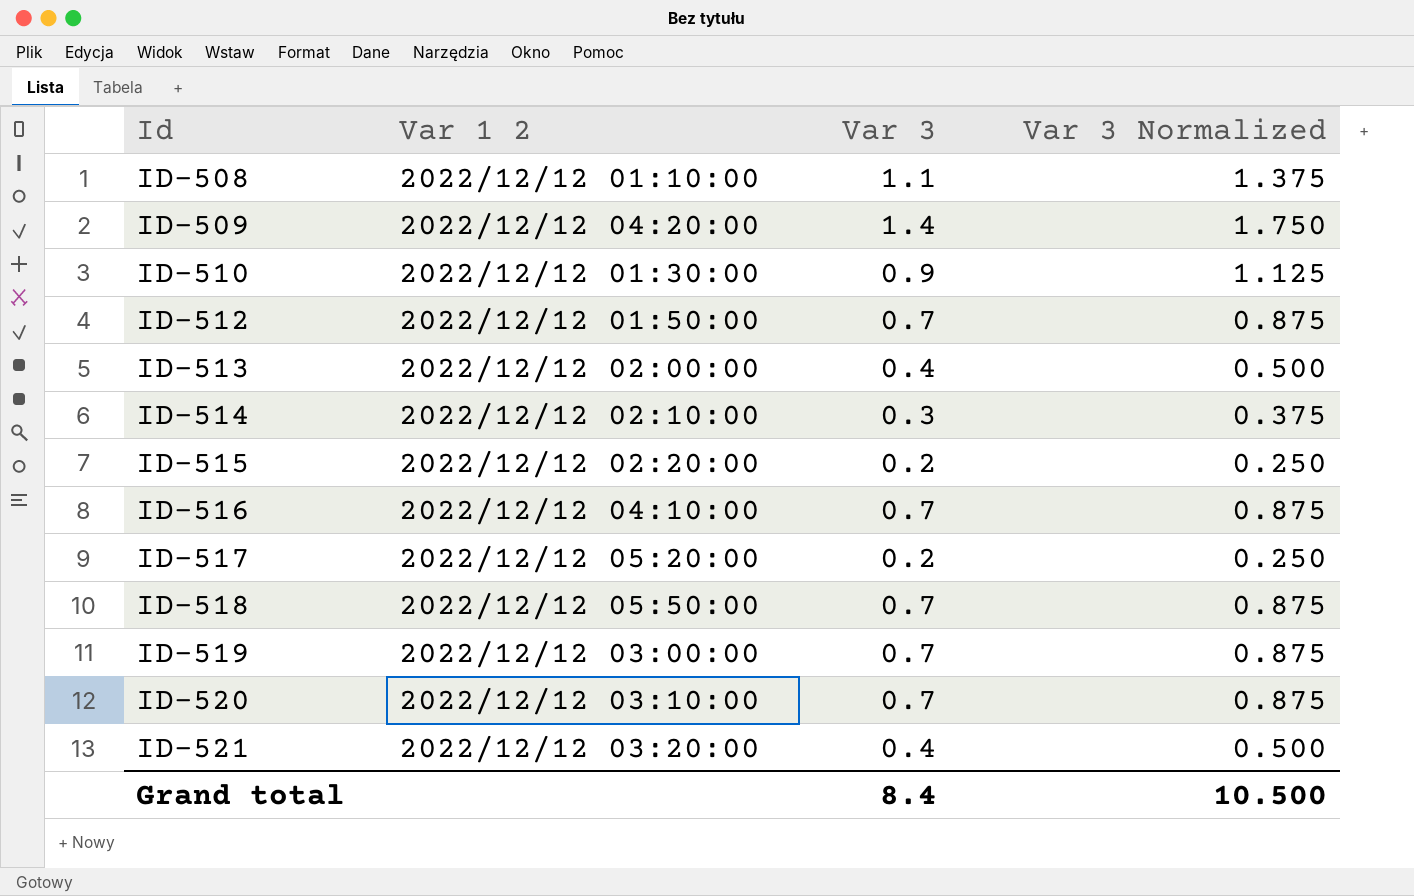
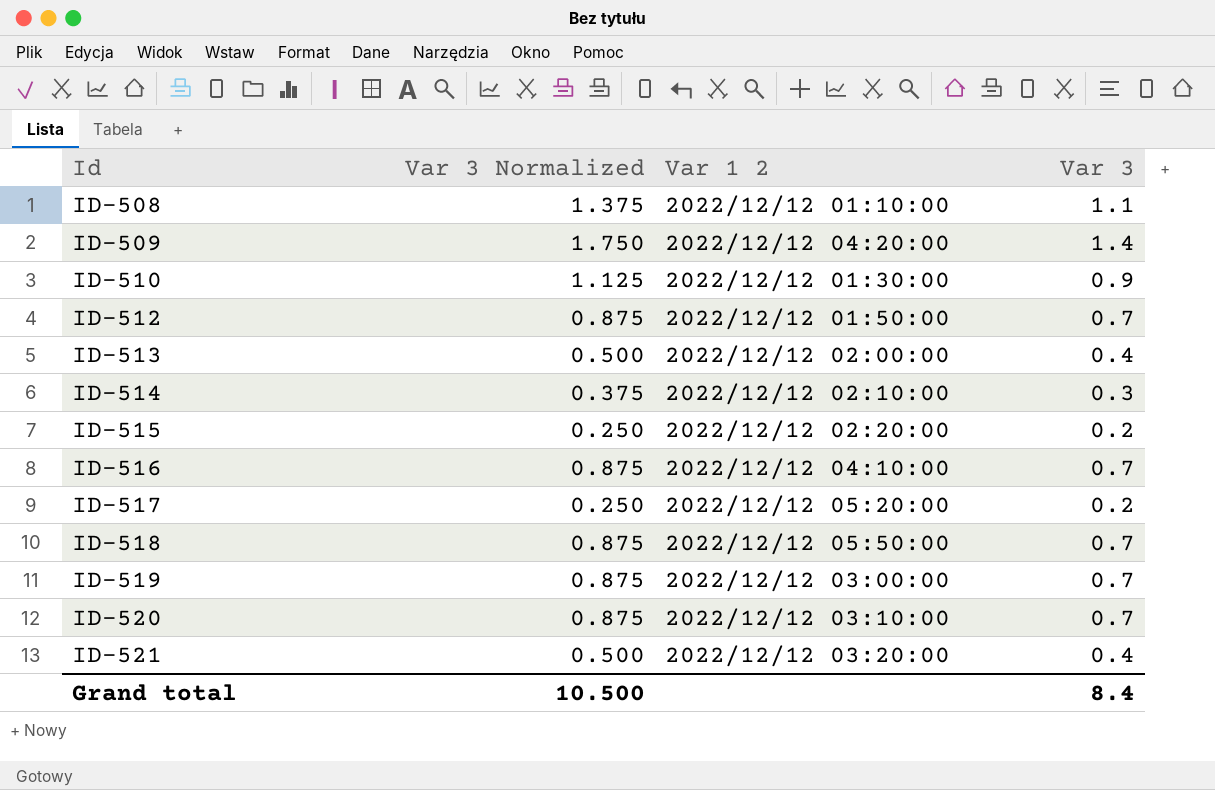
column Var 3 Normalized | position: 4 -> 2

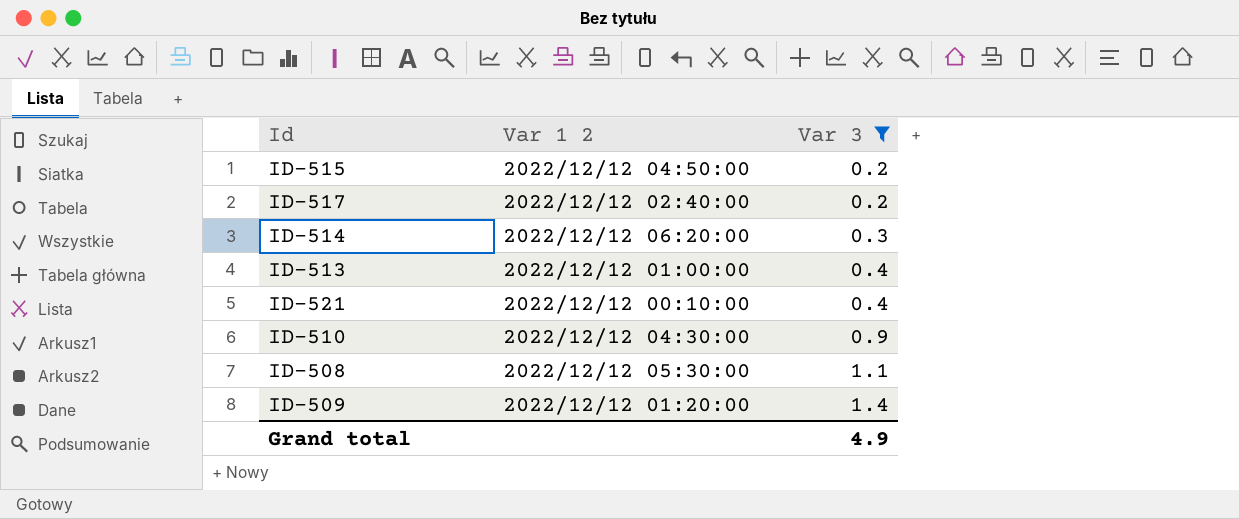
filter: none -> Var 3 != 0.7
row order: Id ascending -> Var 3 ascending
column Var 3 Normalized | formula: [Var 3] * 1.25 -> none
ID-515 | Var 1 2: 2022/12/12 02:20:00 -> 2022/12/12 04:50:00
ID-517 | Var 1 2: 2022/12/12 05:20:00 -> 2022/12/12 02:40:00
ID-514 | Var 1 2: 2022/12/12 02:10:00 -> 2022/12/12 06:20:00
ID-513 | Var 1 2: 2022/12/12 02:00:00 -> 2022/12/12 01:00:00
ID-521 | Var 1 2: 2022/12/12 03:20:00 -> 2022/12/12 00:10:00
ID-510 | Var 1 2: 2022/12/12 01:30:00 -> 2022/12/12 04:30:00
ID-508 | Var 1 2: 2022/12/12 01:10:00 -> 2022/12/12 05:30:00
ID-509 | Var 1 2: 2022/12/12 04:20:00 -> 2022/12/12 01:20:00
Grand total | Var 3: 8.4 -> 4.9

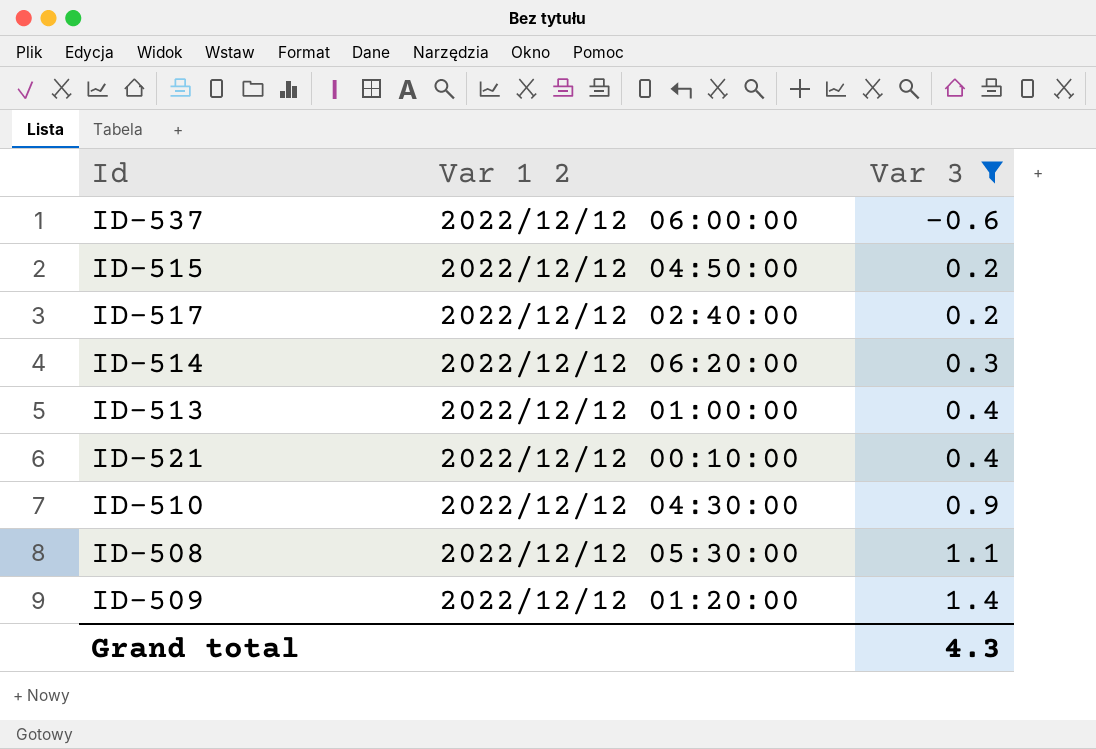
row ID-537: none -> 2022/12/12 06:00:00 | -0.6
Grand total | Var 3: 4.9 -> 4.3

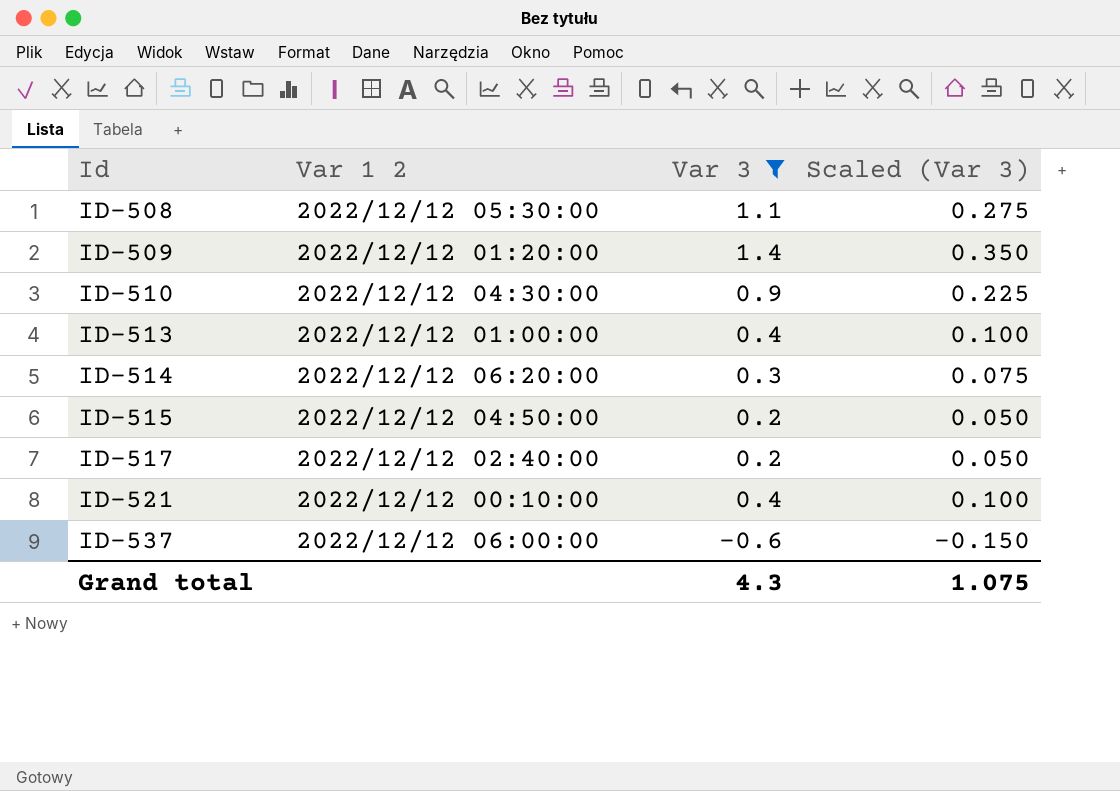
row order: Var 3 ascending -> Id ascending
column Scaled (Var 3) | formula: none -> [Var 3] * 0.25

